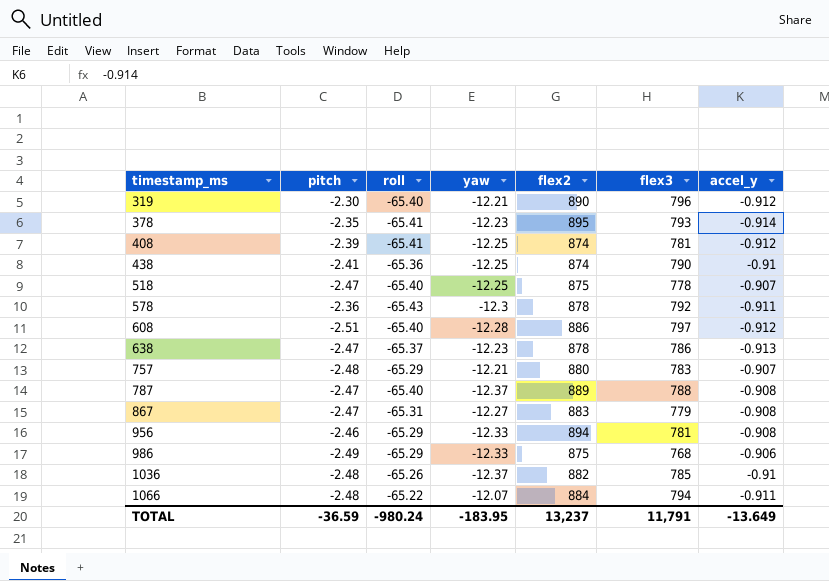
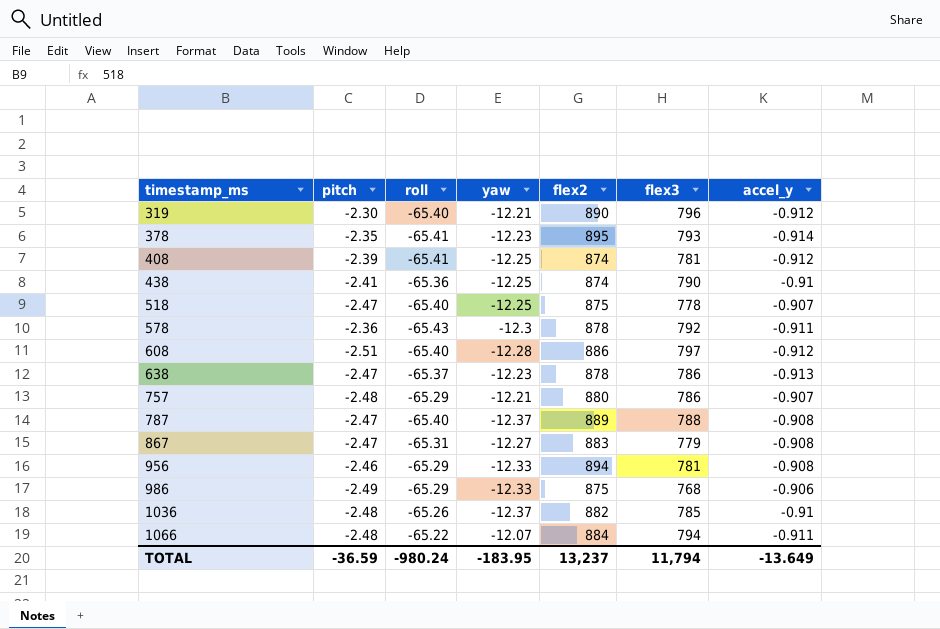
757 | flex3: 783 -> 786
TOTAL | flex3: 11,791 -> 11,794

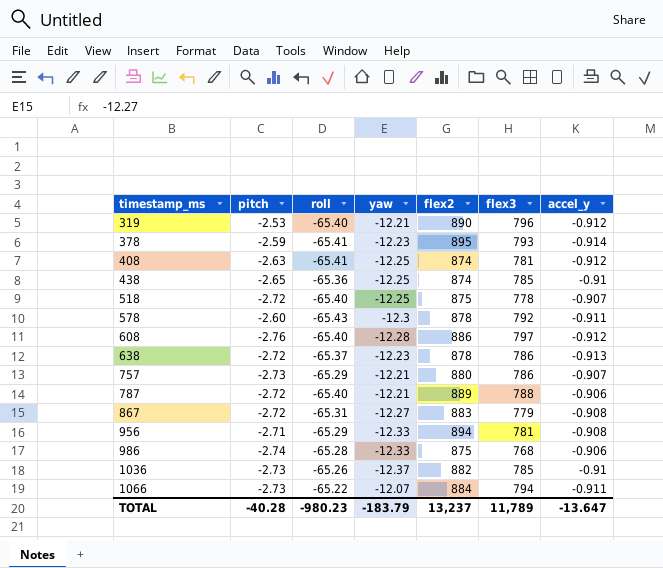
319 | pitch: -2.30 -> -2.53
378 | pitch: -2.35 -> -2.59
408 | pitch: -2.39 -> -2.63
438 | pitch: -2.41 -> -2.65
438 | flex3: 790 -> 785
518 | pitch: -2.47 -> -2.72
578 | pitch: -2.36 -> -2.60
608 | pitch: -2.51 -> -2.76
638 | pitch: -2.47 -> -2.72
757 | pitch: -2.48 -> -2.73
787 | pitch: -2.47 -> -2.72
787 | yaw: -12.37 -> -12.21
787 | accel_y: -0.908 -> -0.906
867 | pitch: -2.47 -> -2.72
956 | pitch: -2.46 -> -2.71
986 | pitch: -2.49 -> -2.74
986 | roll: -65.29 -> -65.28
1036 | pitch: -2.48 -> -2.73
1066 | pitch: -2.48 -> -2.73
TOTAL | pitch: -36.59 -> -40.28
TOTAL | roll: -980.24 -> -980.23
TOTAL | yaw: -183.95 -> -183.79
TOTAL | flex3: 11,794 -> 11,789
TOTAL | accel_y: -13.649 -> -13.647

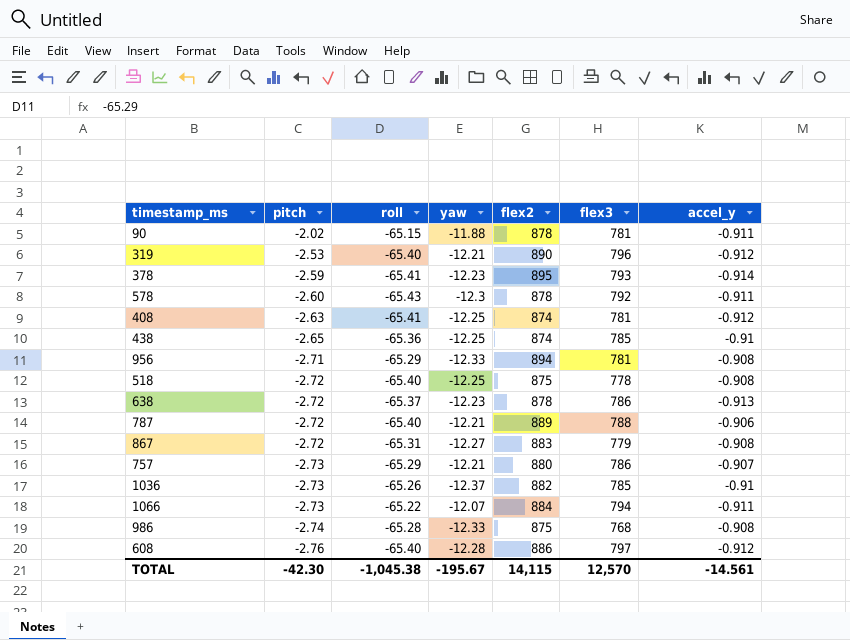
row order: timestamp_ms ascending -> pitch descending
row 90: none -> -2.02 | -65.15 | -11.88 | 878 | 781 | -0.911
518 | accel_y: -0.907 -> -0.908
986 | accel_y: -0.906 -> -0.908
TOTAL | pitch: -40.28 -> -42.30
TOTAL | roll: -980.23 -> -1,045.38
TOTAL | yaw: -183.79 -> -195.67
TOTAL | flex2: 13,237 -> 14,115
TOTAL | flex3: 11,789 -> 12,570
TOTAL | accel_y: -13.647 -> -14.561

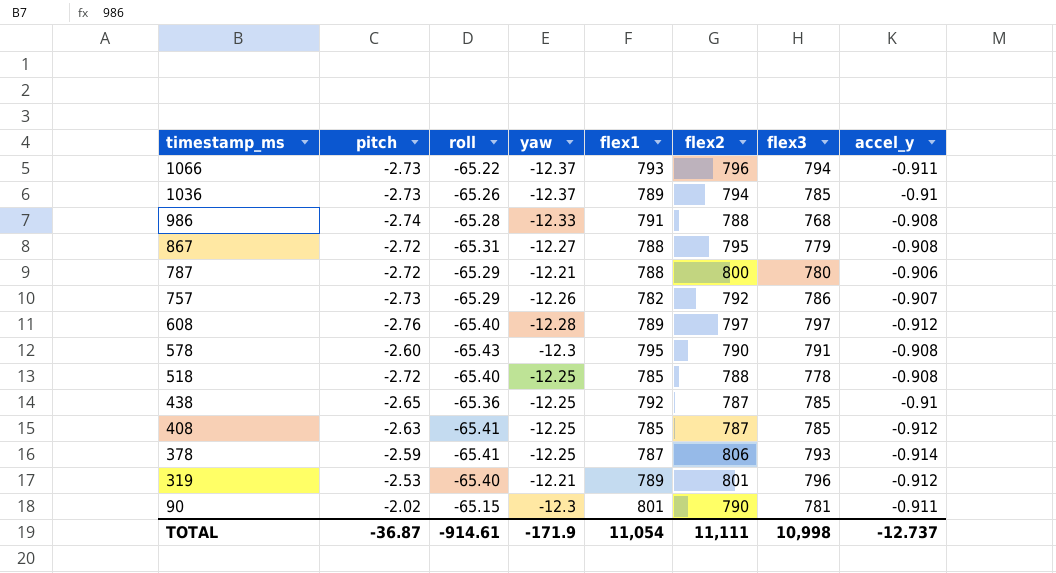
row order: pitch descending -> timestamp_ms descending
column flex1 | position: none -> 5
row 956: -2.71 | -65.29 | -12.33 | 894 | 781 | -0.908 -> none
row 638: -2.72 | -65.37 | -12.23 | 878 | 786 | -0.913 -> none
1066 | yaw: -12.07 -> -12.37
1066 | flex2: 884 -> 796
1036 | flex2: 882 -> 794
986 | flex2: 875 -> 788
867 | flex2: 883 -> 795
787 | roll: -65.40 -> -65.29
787 | flex2: 889 -> 800
787 | flex3: 788 -> 780
757 | yaw: -12.21 -> -12.26
757 | flex2: 880 -> 792
608 | flex2: 886 -> 797
578 | flex2: 878 -> 790
578 | flex3: 792 -> 791
578 | accel_y: -0.911 -> -0.908
518 | flex2: 875 -> 788
438 | flex2: 874 -> 787
408 | flex2: 874 -> 787
408 | flex3: 781 -> 785
378 | yaw: -12.23 -> -12.25
378 | flex2: 895 -> 806
319 | flex2: 890 -> 801
90 | yaw: -11.88 -> -12.3
90 | flex2: 878 -> 790
TOTAL | pitch: -42.30 -> -36.87
TOTAL | roll: -1,045.38 -> -914.61
TOTAL | yaw: -195.67 -> -171.9
TOTAL | flex2: 14,115 -> 11,111
TOTAL | flex3: 12,570 -> 10,998
TOTAL | accel_y: -14.561 -> -12.737

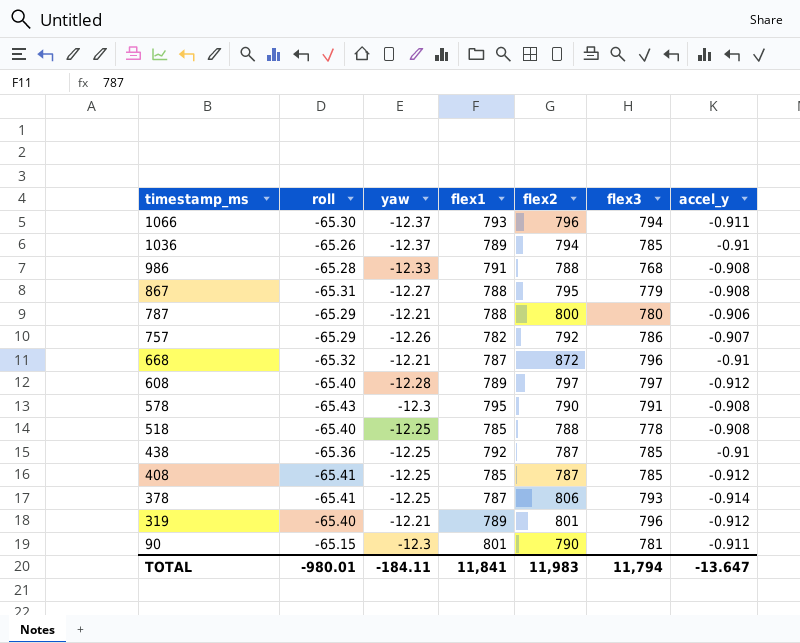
column pitch | position: 2 -> none
1066 | roll: -65.22 -> -65.30
row 668: none -> -65.32 | -12.21 | 787 | 872 | 796 | -0.91
TOTAL | roll: -914.61 -> -980.01
TOTAL | yaw: -171.9 -> -184.11
TOTAL | flex1: 11,054 -> 11,841
TOTAL | flex2: 11,111 -> 11,983
TOTAL | flex3: 10,998 -> 11,794
TOTAL | accel_y: -12.737 -> -13.647

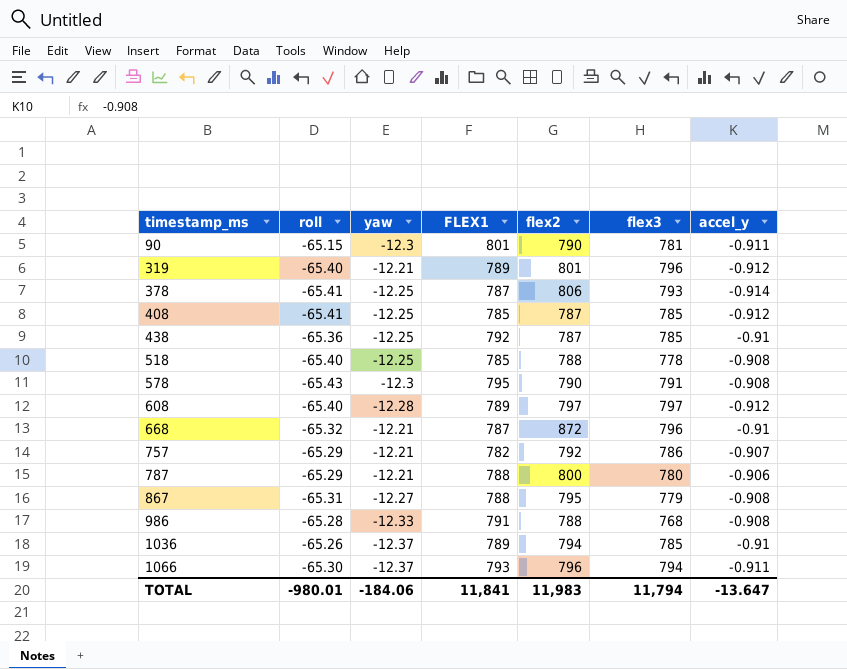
row order: timestamp_ms descending -> timestamp_ms ascending
column name: flex1 -> FLEX1
757 | yaw: -12.26 -> -12.21
TOTAL | yaw: -184.11 -> -184.06

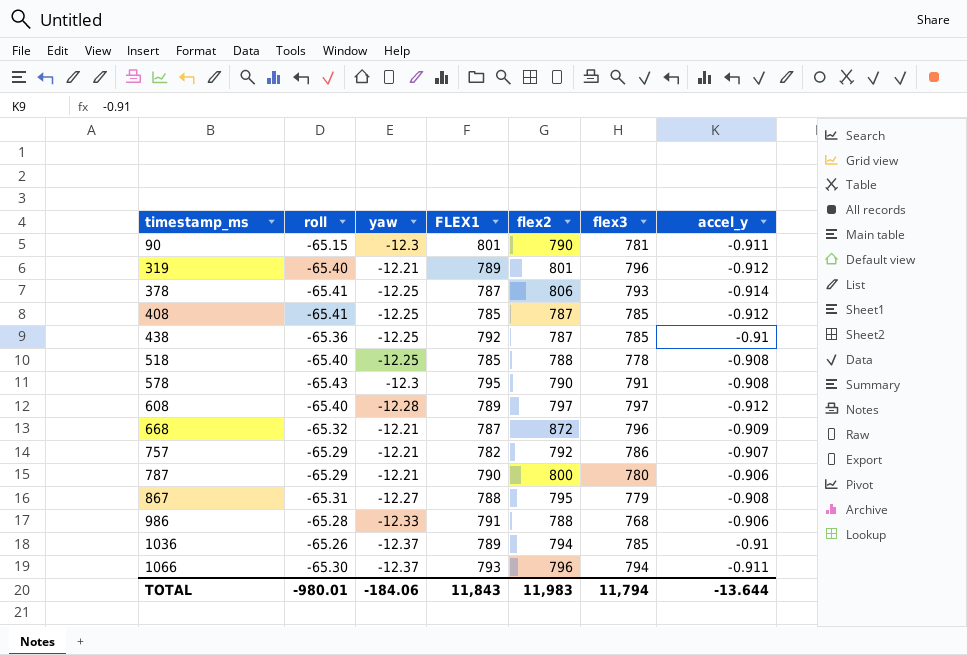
668 | accel_y: -0.91 -> -0.909
787 | FLEX1: 788 -> 790
986 | accel_y: -0.908 -> -0.906
TOTAL | FLEX1: 11,841 -> 11,843
TOTAL | accel_y: -13.647 -> -13.644

